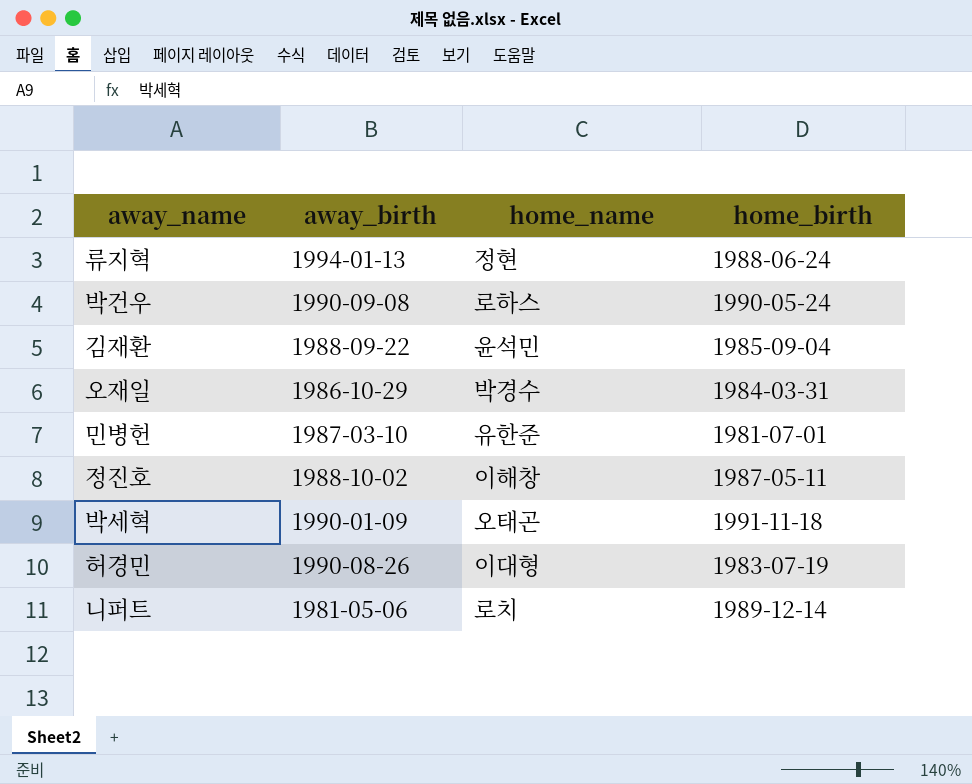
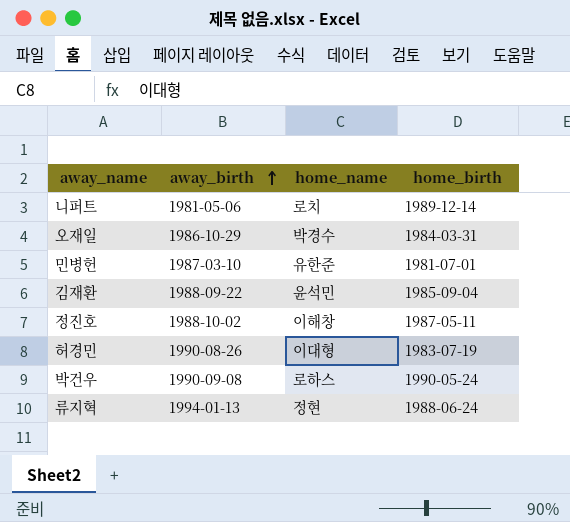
row order: none -> away_birth ascending
row 박세혁: 1990-01-09 | 오태곤 | 1991-11-18 -> none

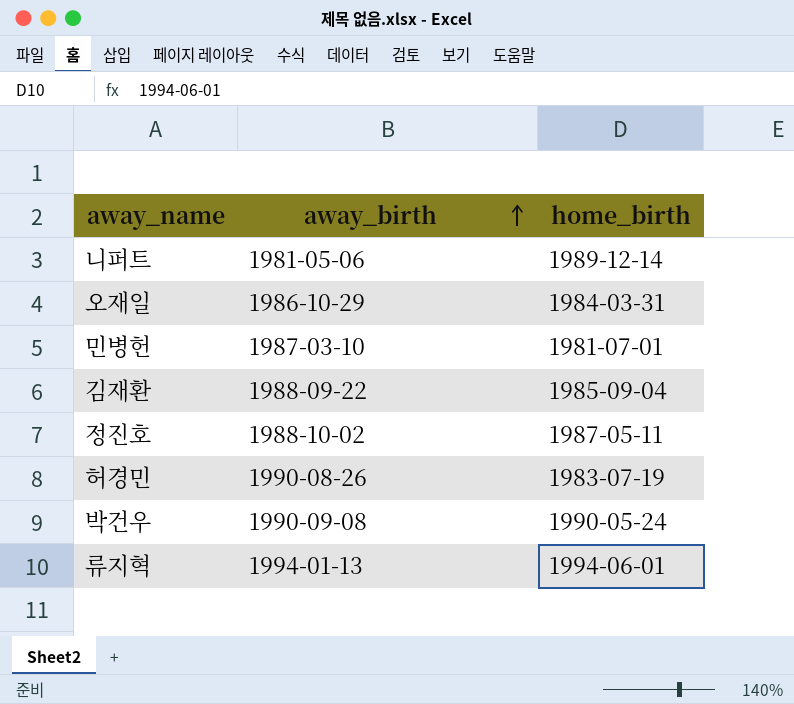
column home_name | position: 3 -> none
류지혁 | home_birth: 1988-06-24 -> 1994-06-01

